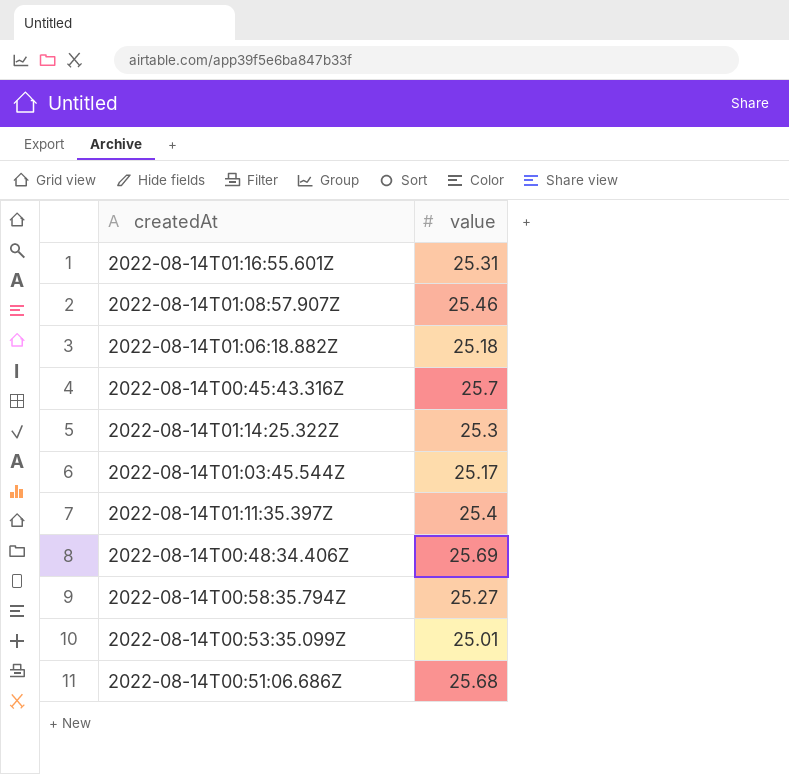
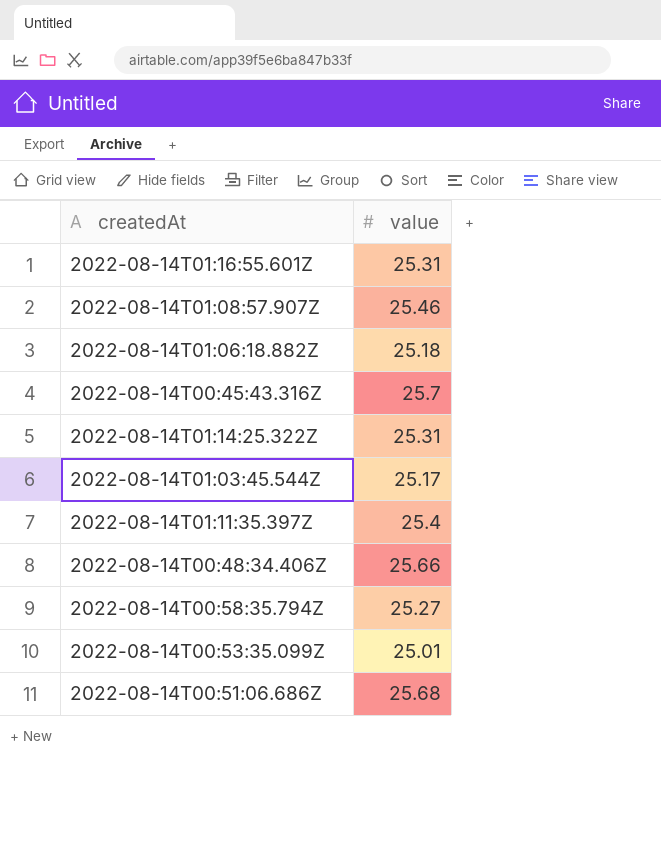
2022-08-14T01:14:25.322Z | value: 25.3 -> 25.31
2022-08-14T00:48:34.406Z | value: 25.69 -> 25.66

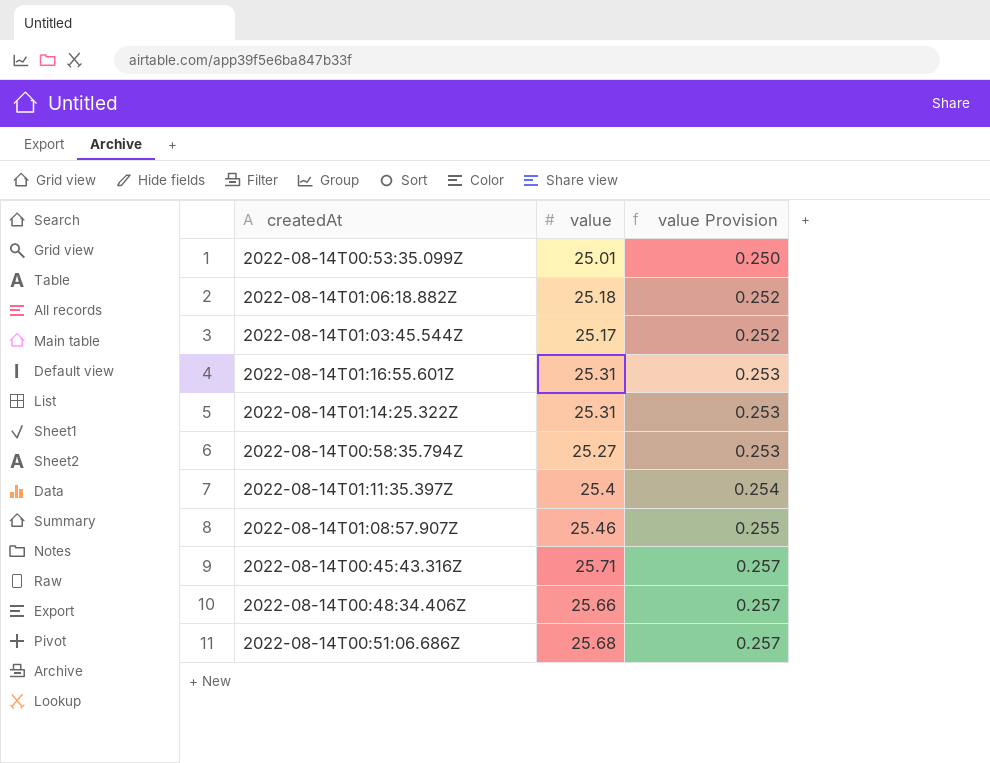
row order: none -> value Provision ascending
column value Provision | formula: none -> [value] * 0.01
2022-08-14T00:45:43.316Z | value: 25.7 -> 25.71

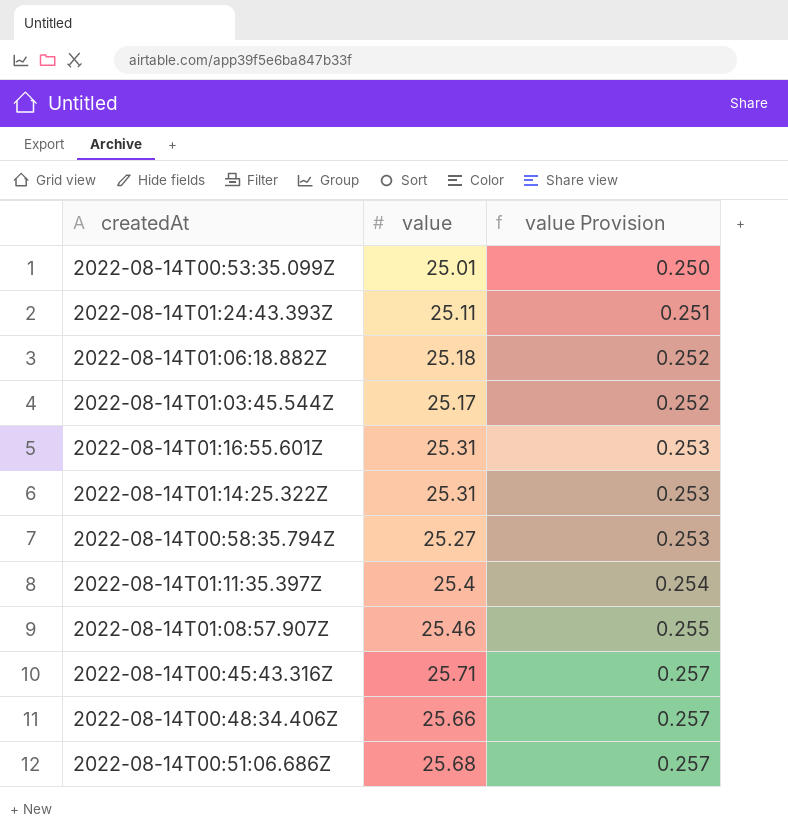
row 2022-08-14T01:24:43.393Z: none -> 25.11 | 0.251

